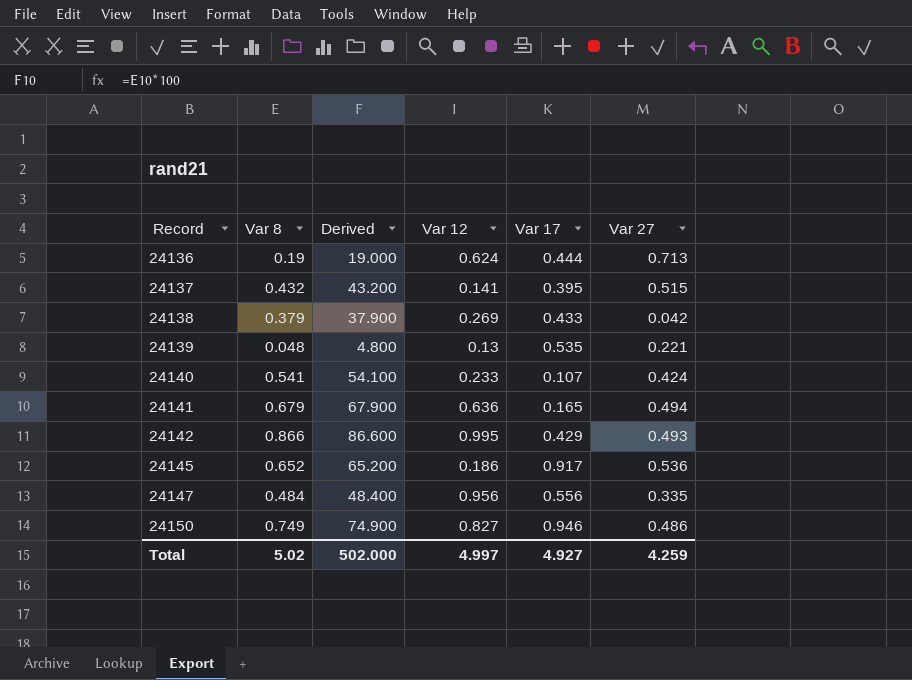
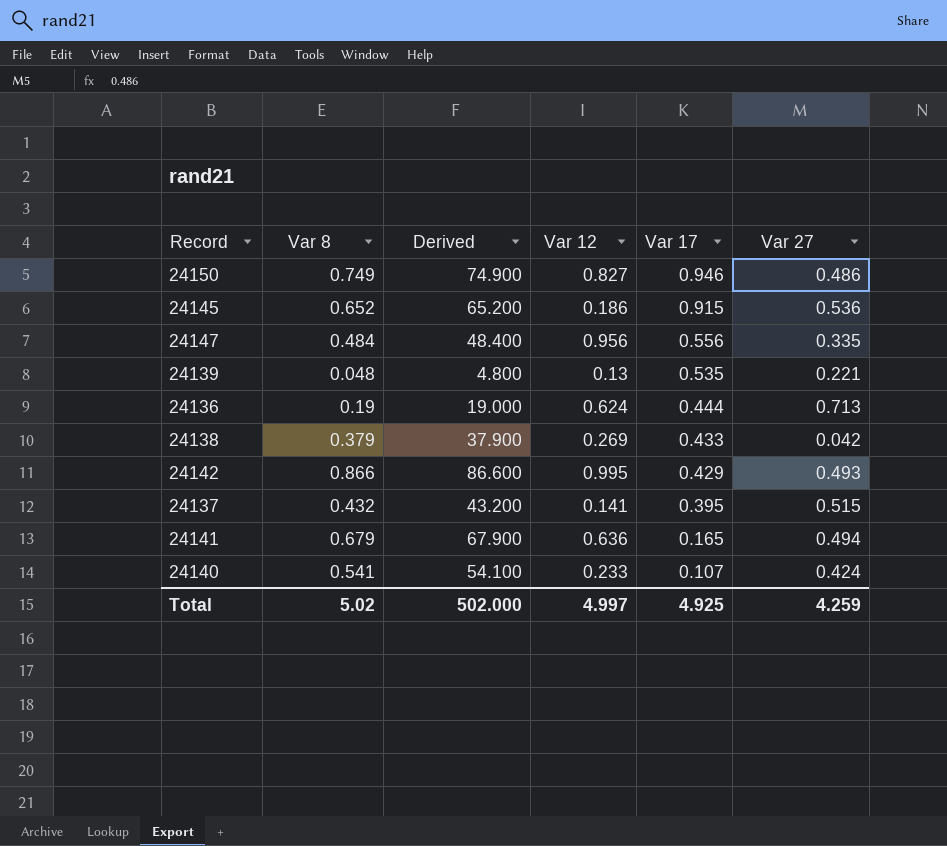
row order: Record ascending -> Var 17 descending
24145 | Var 17: 0.917 -> 0.915
Total | Var 17: 4.927 -> 4.925

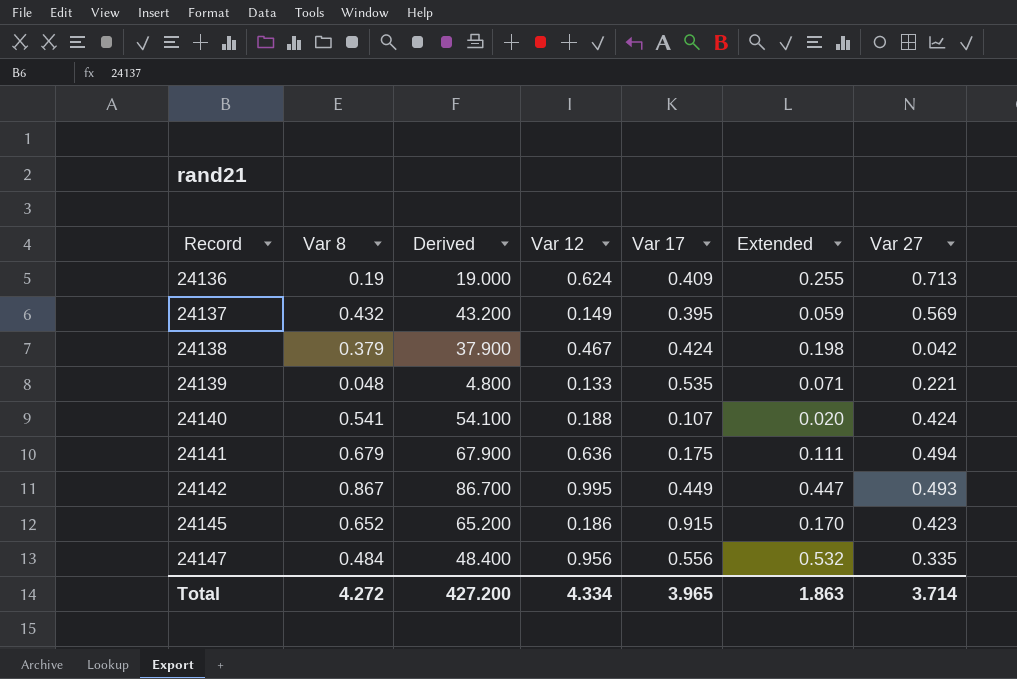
row order: Var 17 descending -> Record ascending
column Extended | formula: none -> [Var 12] * [Var 17]
row 24150: 0.749 | 74.900 | 0.827 | 0.946 | 0.486 -> none
24136 | Var 17: 0.444 -> 0.409
24137 | Var 12: 0.141 -> 0.149
24137 | Var 27: 0.515 -> 0.569
24138 | Var 12: 0.269 -> 0.467
24138 | Var 17: 0.433 -> 0.424
24139 | Var 12: 0.13 -> 0.133
24140 | Var 12: 0.233 -> 0.188
24141 | Var 17: 0.165 -> 0.175
24142 | Var 8: 0.866 -> 0.867
24142 | Derived: 86.600 -> 86.700
24142 | Var 17: 0.429 -> 0.449
24145 | Var 27: 0.536 -> 0.423
Total | Var 8: 5.02 -> 4.272
Total | Derived: 502.000 -> 427.200
Total | Var 12: 4.997 -> 4.334
Total | Var 17: 4.925 -> 3.965
Total | Var 27: 4.259 -> 3.714

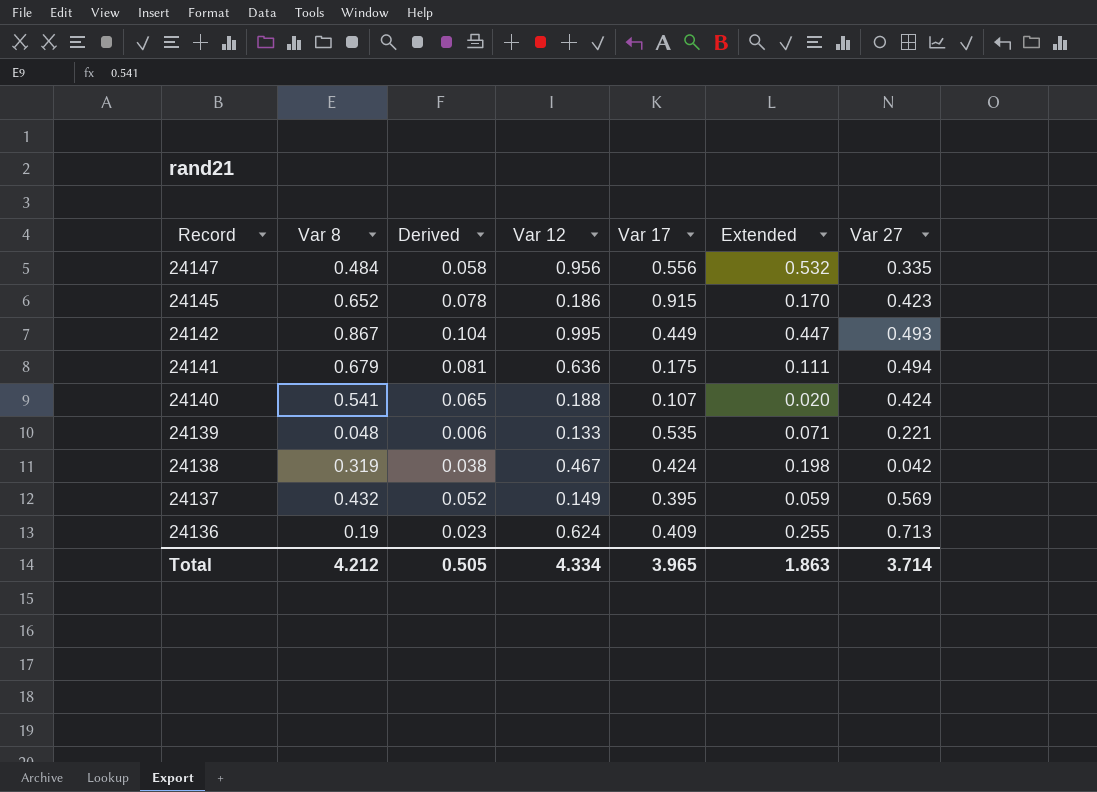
row order: Record ascending -> Record descending
column Derived | formula: [Var 8] * 100 -> [Var 8] * 0.12
24138 | Var 8: 0.379 -> 0.319
Total | Var 8: 4.272 -> 4.212
Total | Derived: 427.200 -> 0.505

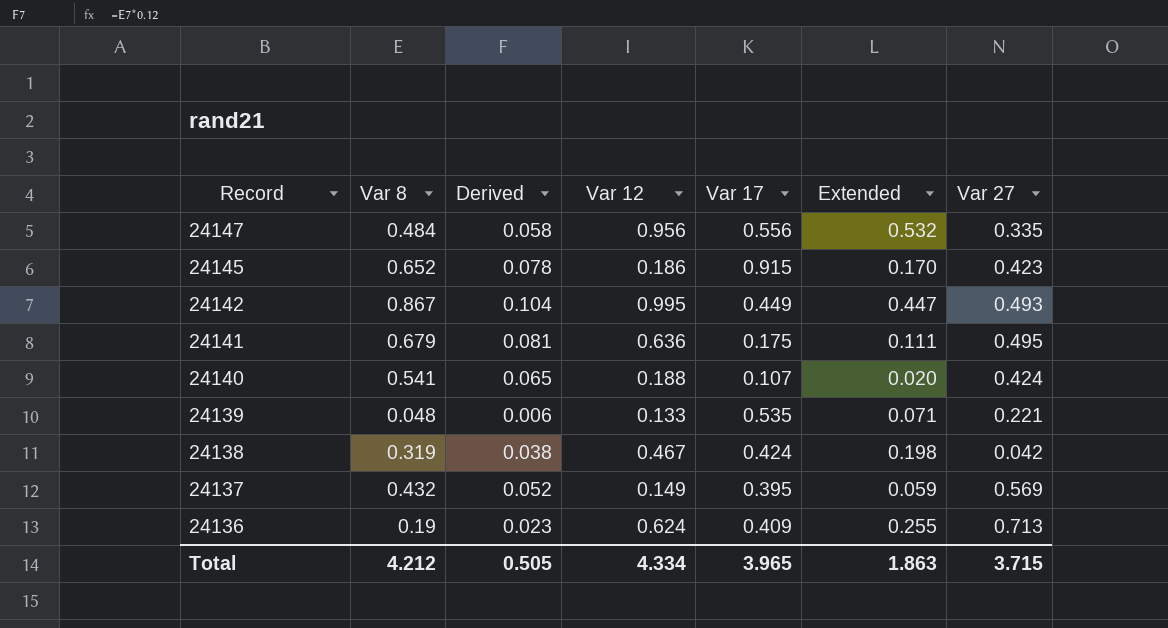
24141 | Var 27: 0.494 -> 0.495
Total | Var 27: 3.714 -> 3.715

